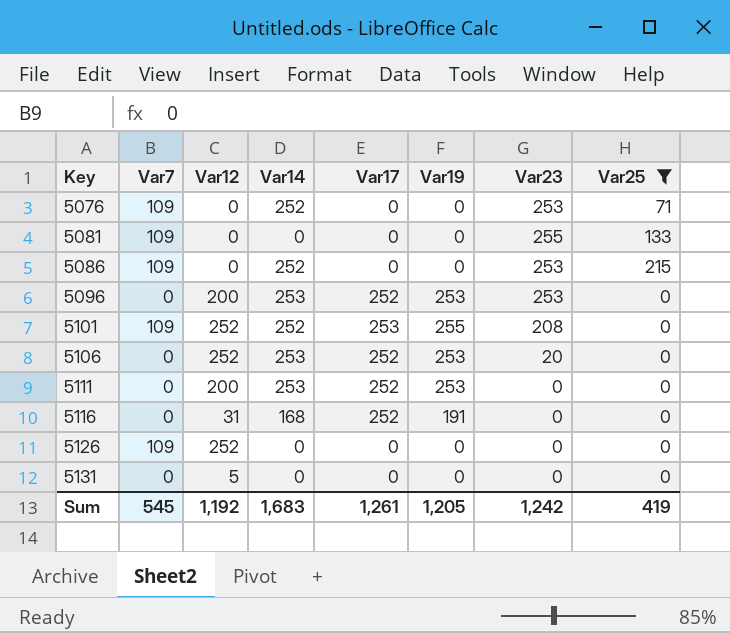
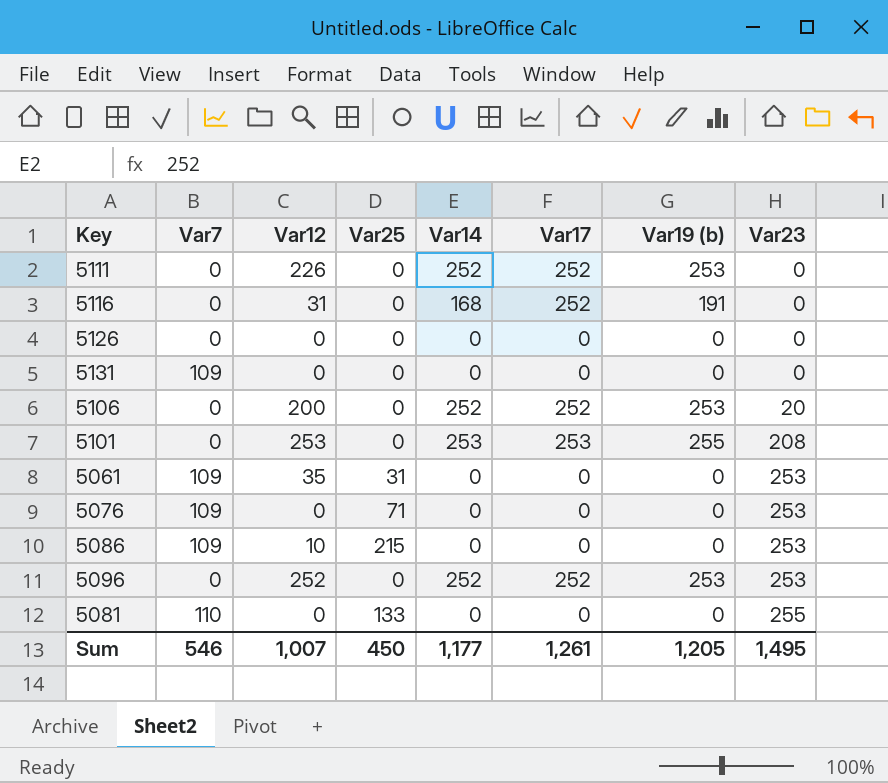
filter: Var25 != 31 -> none
row order: Key ascending -> Var23 ascending
column Var25 | position: 8 -> 4
column name: Var19 -> Var19 (b)
5111 | Var12: 200 -> 226
5111 | Var14: 253 -> 252
5126 | Var7: 109 -> 0
5126 | Var12: 252 -> 0
5131 | Var7: 0 -> 109
5131 | Var12: 5 -> 0
5106 | Var12: 252 -> 200
5106 | Var14: 253 -> 252
5101 | Var7: 109 -> 0
5101 | Var12: 252 -> 253
5101 | Var14: 252 -> 253
5076 | Var14: 252 -> 0
5086 | Var12: 0 -> 10
5086 | Var14: 252 -> 0
5096 | Var12: 200 -> 252
5096 | Var14: 253 -> 252
5081 | Var7: 109 -> 110
Sum | Var7: 545 -> 546
Sum | Var12: 1,192 -> 1,007
Sum | Var25: 419 -> 450
Sum | Var14: 1,683 -> 1,177
Sum | Var23: 1,242 -> 1,495

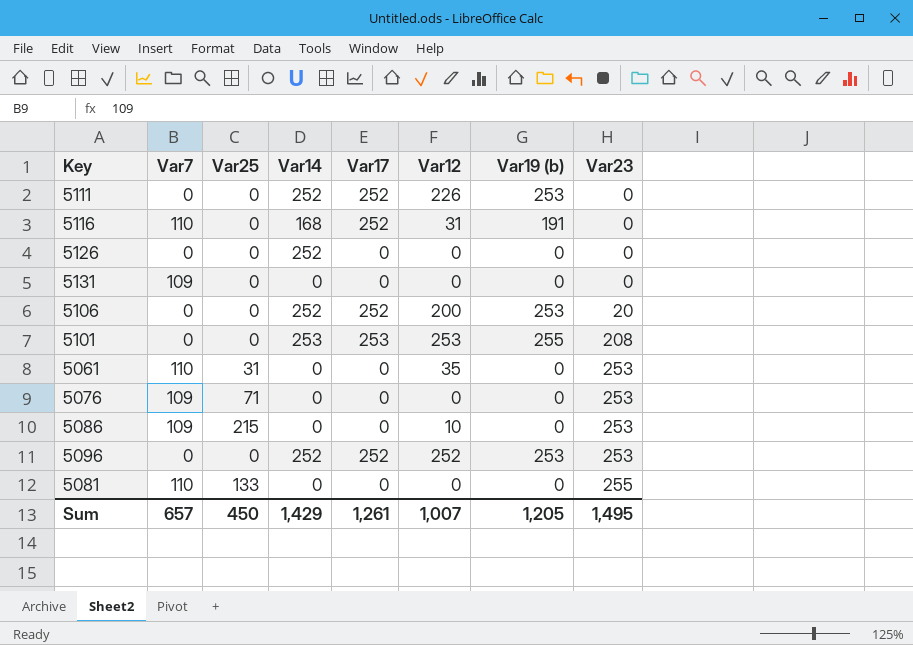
column Var12 | position: 3 -> 6
5116 | Var7: 0 -> 110
5126 | Var14: 0 -> 252
5061 | Var7: 109 -> 110
Sum | Var7: 546 -> 657
Sum | Var14: 1,177 -> 1,429

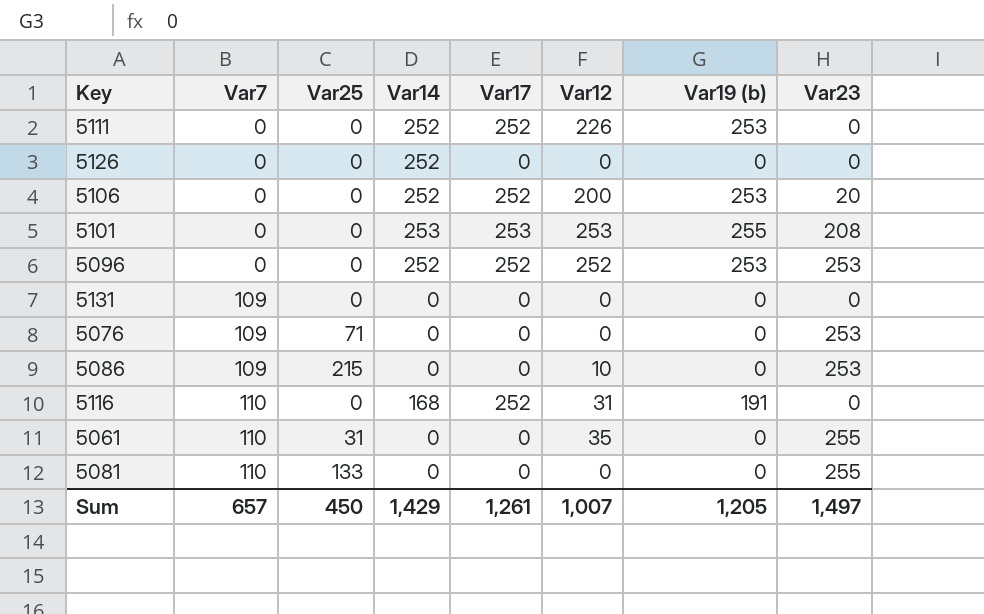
row order: Var23 ascending -> Var7 ascending
5061 | Var23: 253 -> 255
Sum | Var23: 1,495 -> 1,497

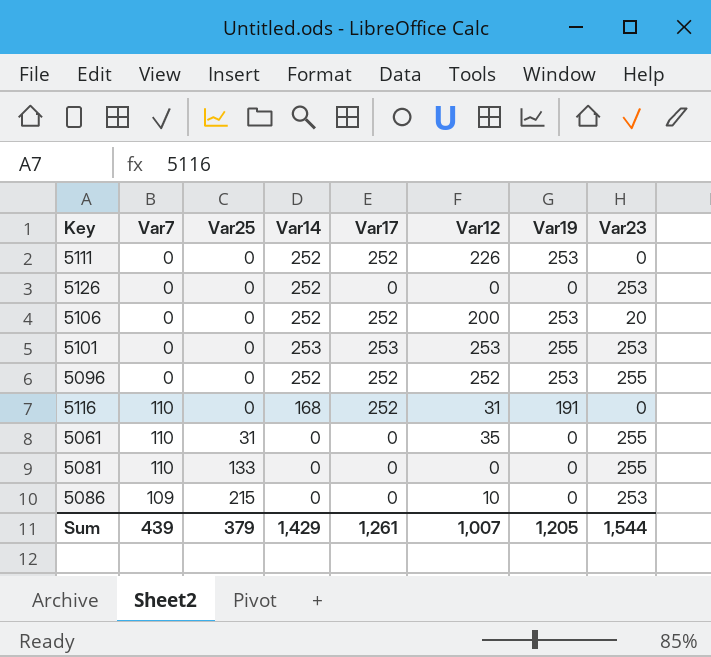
row order: Var7 ascending -> Var25 ascending
column name: Var19 (b) -> Var19
row 5131: 109 | 0 | 0 | 0 | 0 | 0 | 0 -> none
row 5076: 109 | 71 | 0 | 0 | 0 | 0 | 253 -> none
5126 | Var23: 0 -> 253
5101 | Var23: 208 -> 253
5096 | Var23: 253 -> 255
Sum | Var7: 657 -> 439
Sum | Var25: 450 -> 379
Sum | Var23: 1,497 -> 1,544

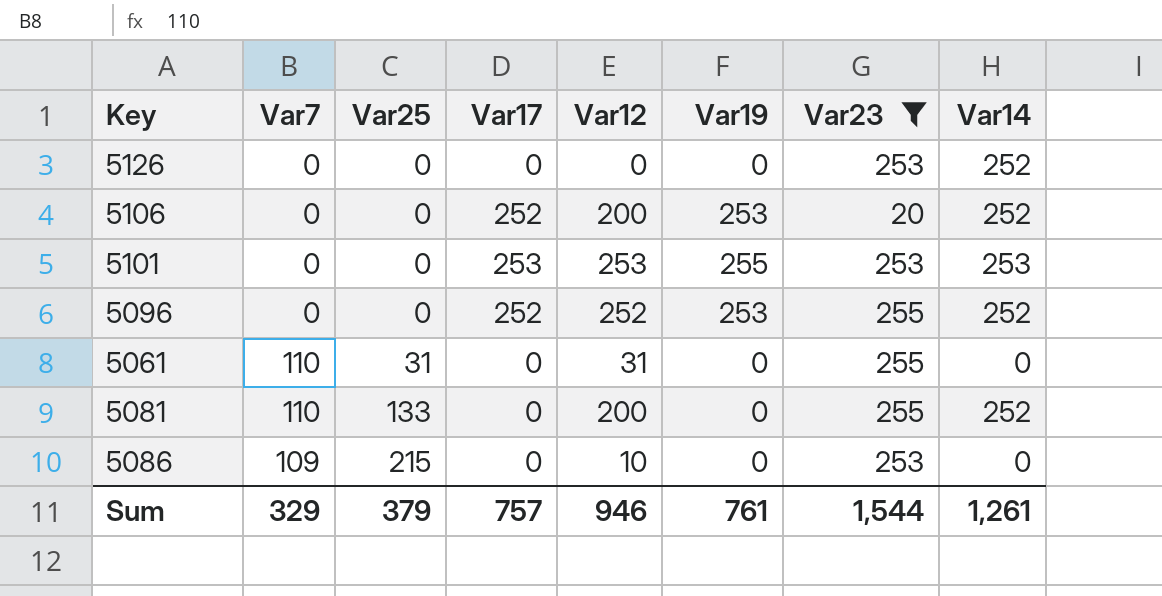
filter: none -> Var23 != 0
column Var14 | position: 4 -> 8
5061 | Var12: 35 -> 31
5081 | Var12: 0 -> 200
5081 | Var14: 0 -> 252
Sum | Var7: 439 -> 329
Sum | Var17: 1,261 -> 757
Sum | Var12: 1,007 -> 946
Sum | Var19: 1,205 -> 761
Sum | Var14: 1,429 -> 1,261

